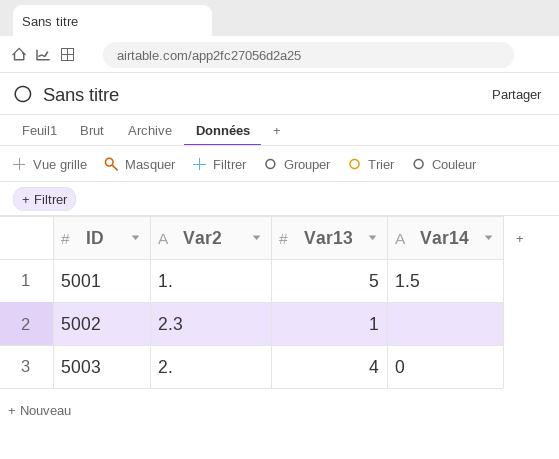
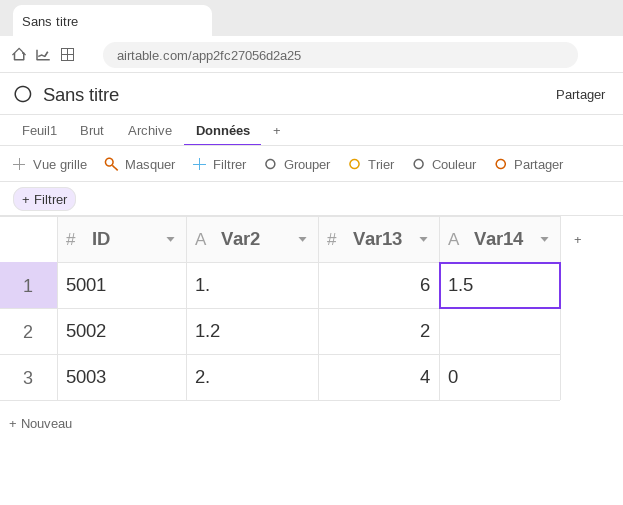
5001 | Var13: 5 -> 6
5002 | Var2: 2.3 -> 1.2
5002 | Var13: 1 -> 2

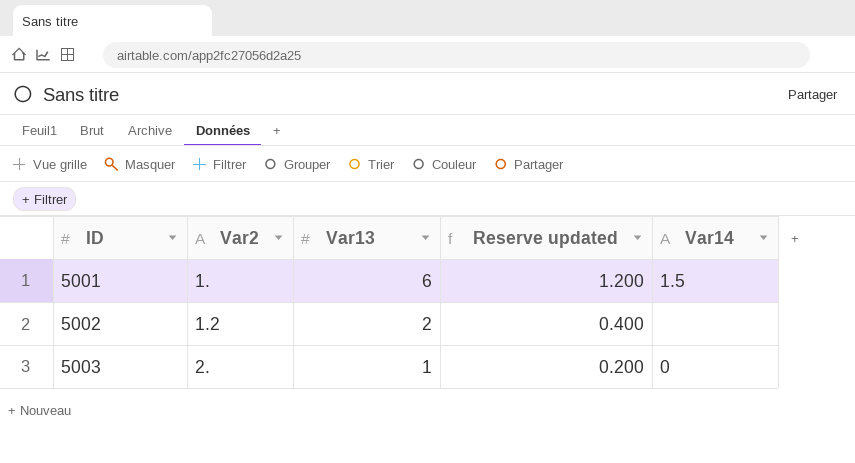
column Reserve updated | formula: none -> [Var13] * 0.2
5003 | Var13: 4 -> 1

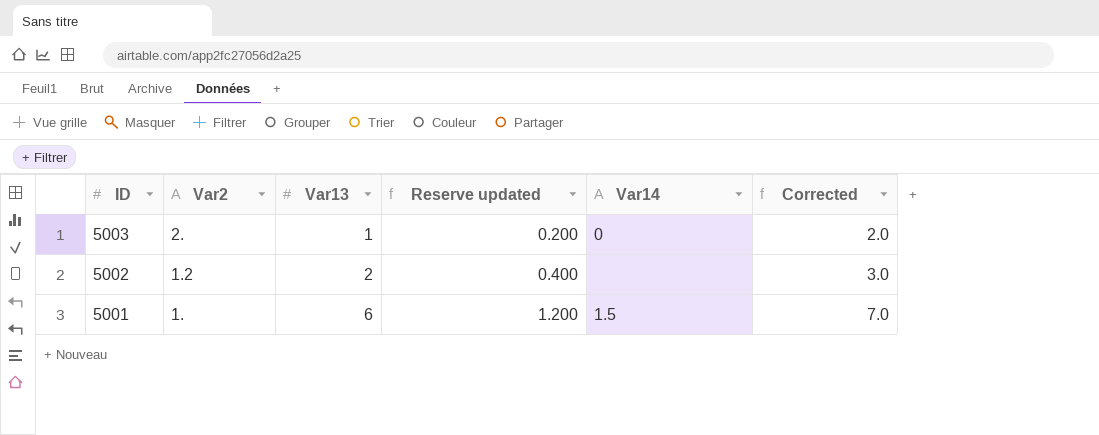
row order: ID ascending -> ID descending
column Corrected | formula: none -> [Var13] + 1

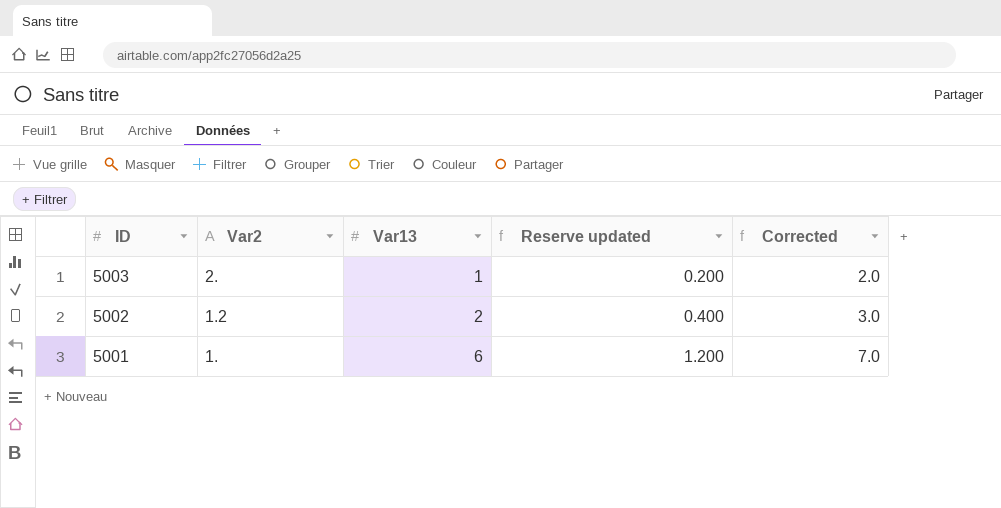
column Var14 | position: 5 -> none

